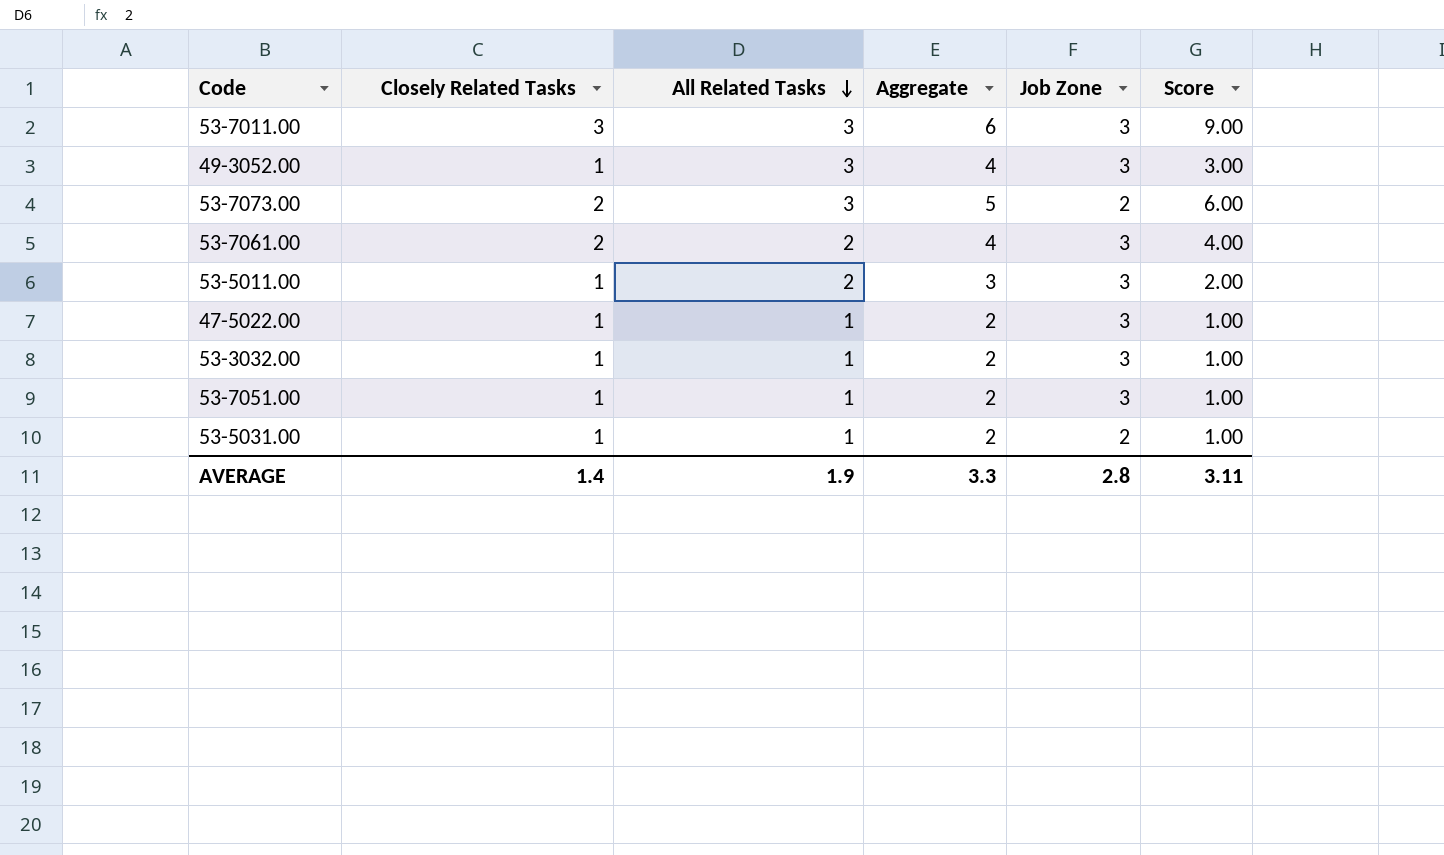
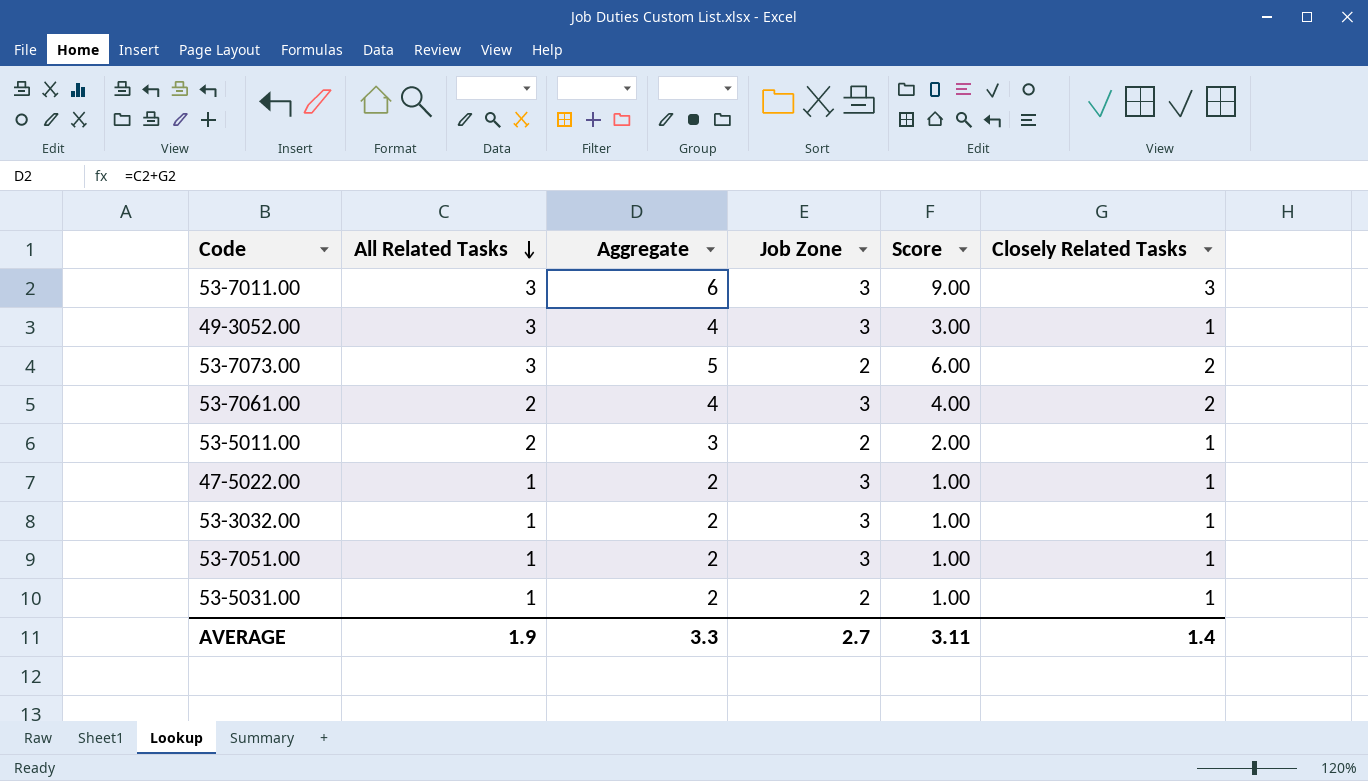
column Closely Related Tasks | position: 2 -> 6
53-5011.00 | Job Zone: 3 -> 2
AVERAGE | Job Zone: 2.8 -> 2.7

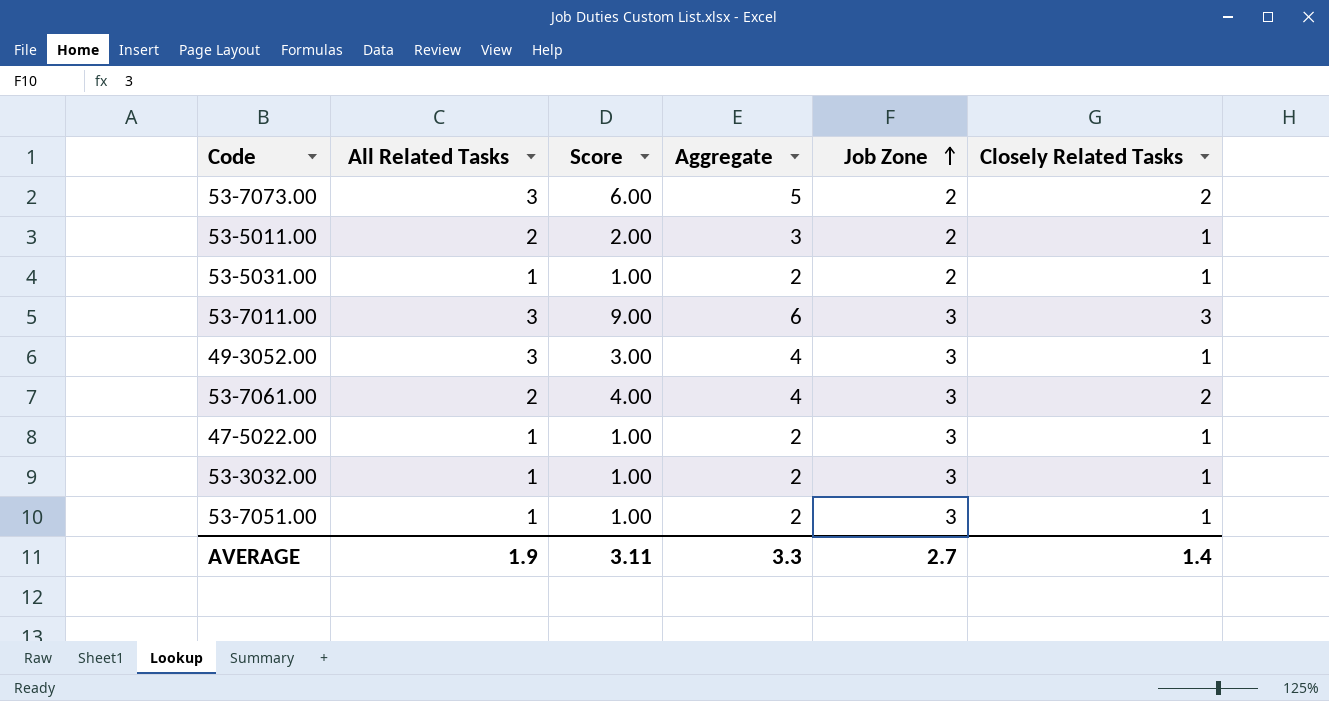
row order: All Related Tasks descending -> Job Zone ascending
column Score | position: 5 -> 3

